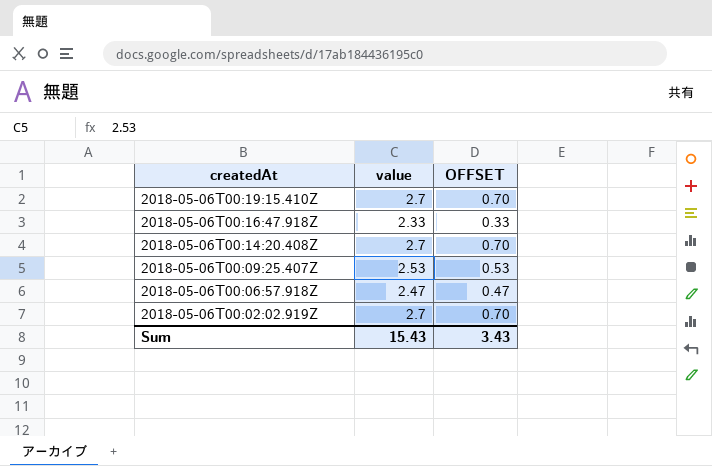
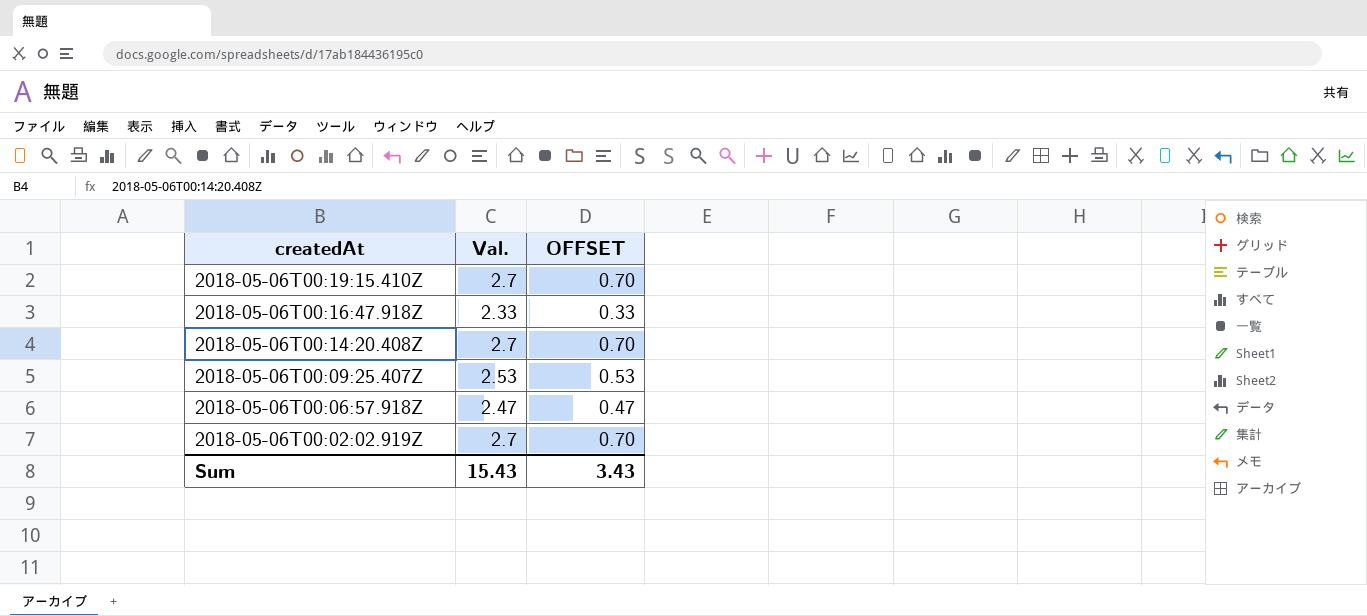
column name: value -> Val.

